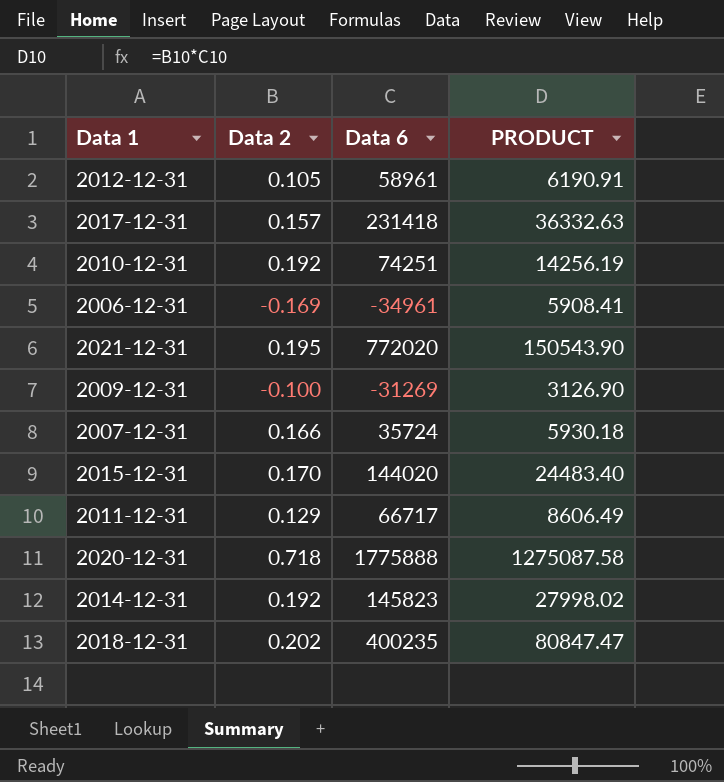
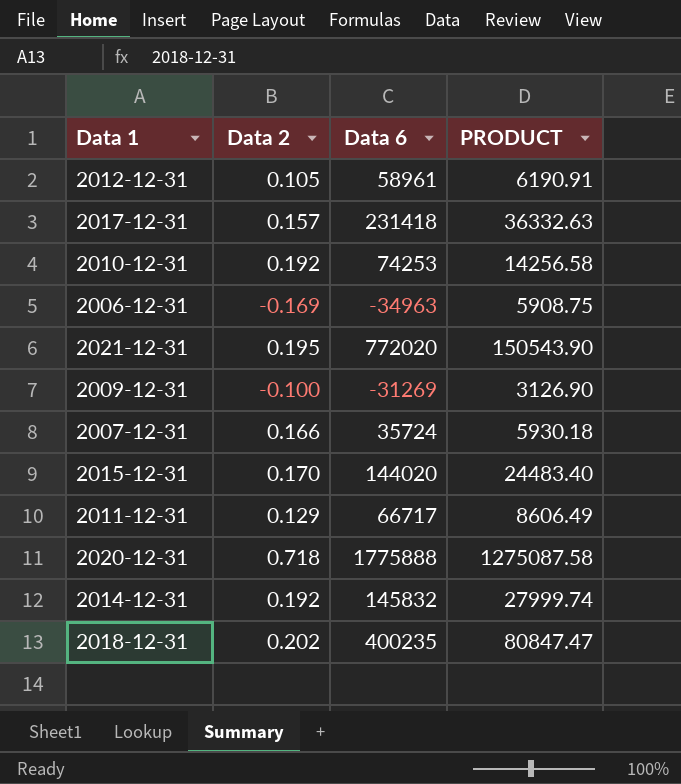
2010-12-31 | Data 6: 74251 -> 74253
2010-12-31 | PRODUCT: 14256.19 -> 14256.58
2006-12-31 | Data 6: -34961 -> -34963
2006-12-31 | PRODUCT: 5908.41 -> 5908.75
2014-12-31 | Data 6: 145823 -> 145832
2014-12-31 | PRODUCT: 27998.02 -> 27999.74

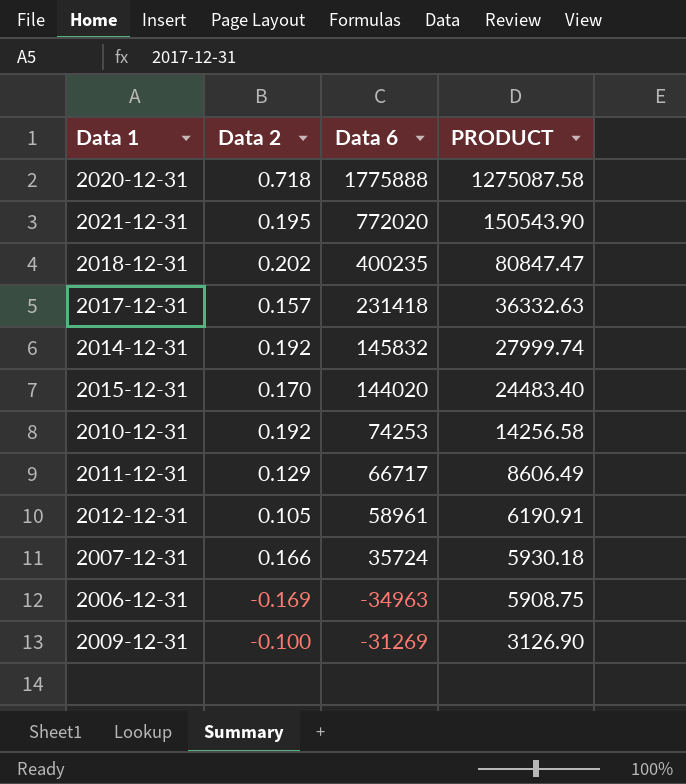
row order: none -> PRODUCT descending

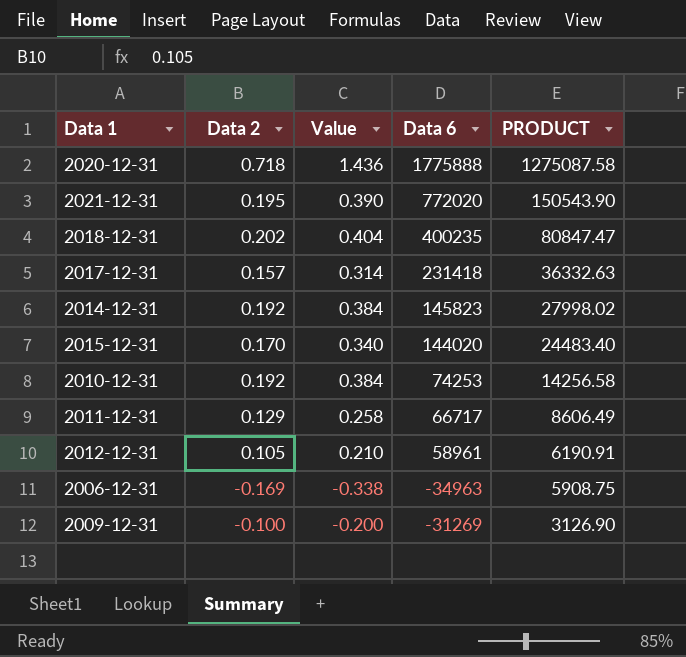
column Value | formula: none -> [Data 2] * 2
row 2007-12-31: 0.166 | 35724 | 5930.18 -> none
2014-12-31 | Data 6: 145832 -> 145823
2014-12-31 | PRODUCT: 27999.74 -> 27998.02

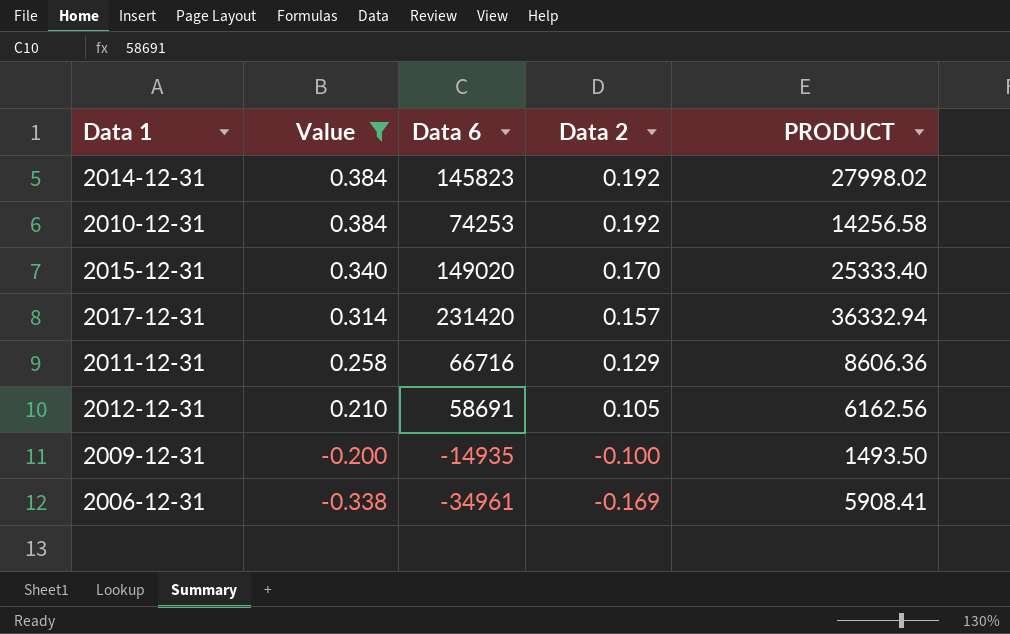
filter: none -> Value <= 0.384
row order: PRODUCT descending -> Value descending
column Data 2 | position: 2 -> 4
2015-12-31 | Data 6: 144020 -> 149020
2015-12-31 | PRODUCT: 24483.40 -> 25333.40
2017-12-31 | Data 6: 231418 -> 231420
2017-12-31 | PRODUCT: 36332.63 -> 36332.94
2011-12-31 | Data 6: 66717 -> 66716
2011-12-31 | PRODUCT: 8606.49 -> 8606.36
2012-12-31 | Data 6: 58961 -> 58691
2012-12-31 | PRODUCT: 6190.91 -> 6162.56
2009-12-31 | Data 6: -31269 -> -14935
2009-12-31 | PRODUCT: 3126.90 -> 1493.50
2006-12-31 | Data 6: -34963 -> -34961
2006-12-31 | PRODUCT: 5908.75 -> 5908.41

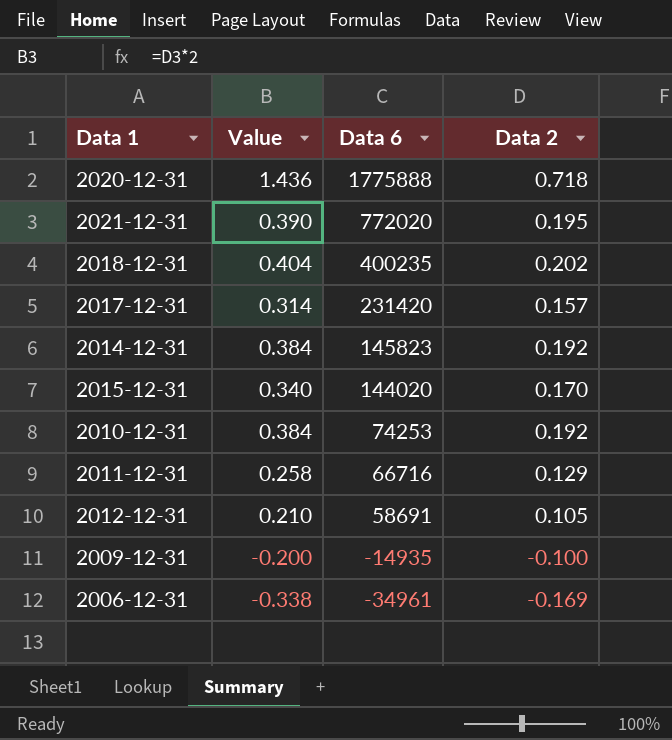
filter: Value <= 0.384 -> none
row order: Value descending -> Data 6 descending
column PRODUCT | formula: [Data 6] * [Data 2] -> none
2015-12-31 | Data 6: 149020 -> 144020

